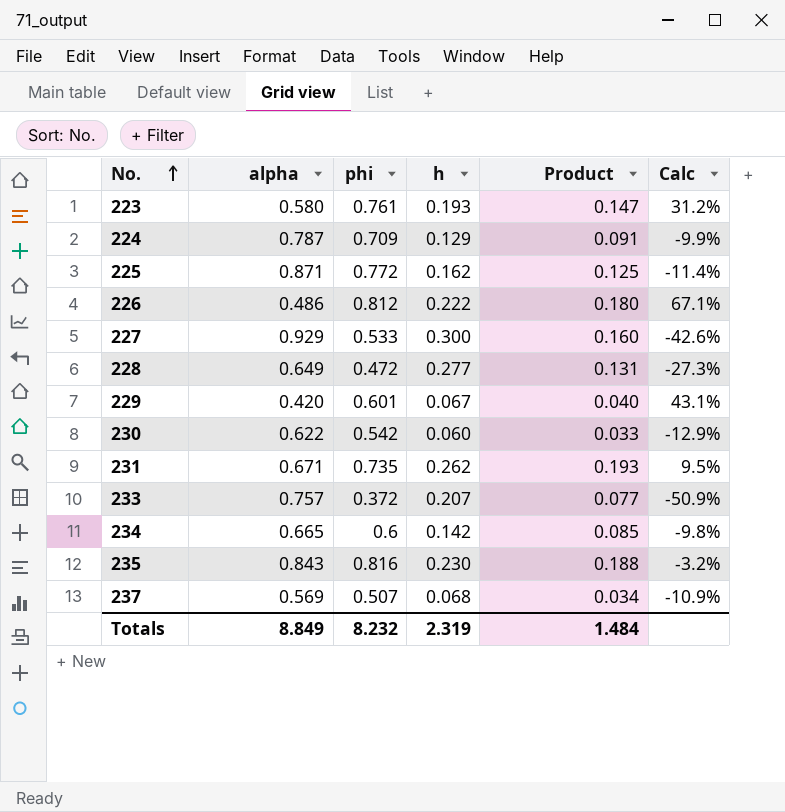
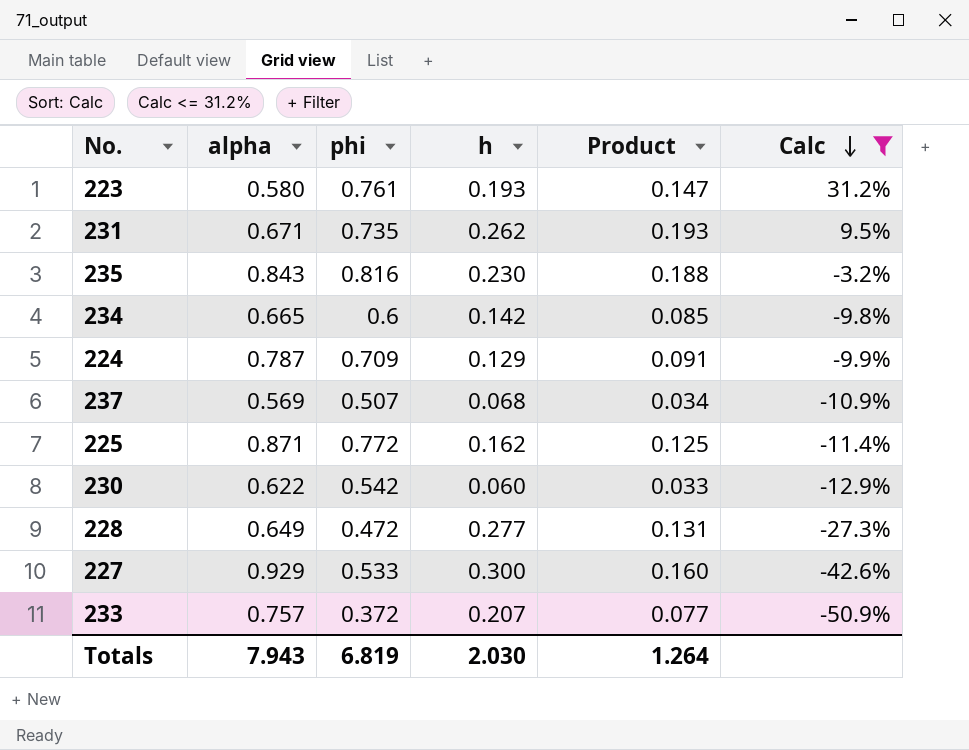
filter: none -> Calc <= 31.2%
row order: No. ascending -> Calc descending
Totals | alpha: 8.849 -> 7.943
Totals | phi: 8.232 -> 6.819
Totals | h: 2.319 -> 2.030
Totals | Product: 1.484 -> 1.264

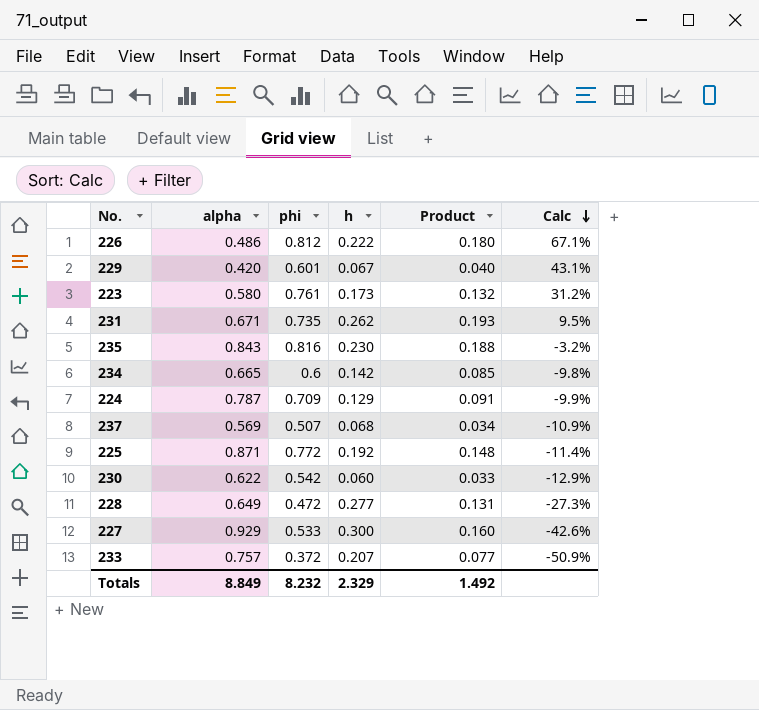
filter: Calc <= 31.2% -> none
223 | h: 0.193 -> 0.173
223 | Product: 0.147 -> 0.132
225 | h: 0.162 -> 0.192
225 | Product: 0.125 -> 0.148
Totals | alpha: 7.943 -> 8.849
Totals | phi: 6.819 -> 8.232
Totals | h: 2.030 -> 2.329
Totals | Product: 1.264 -> 1.492

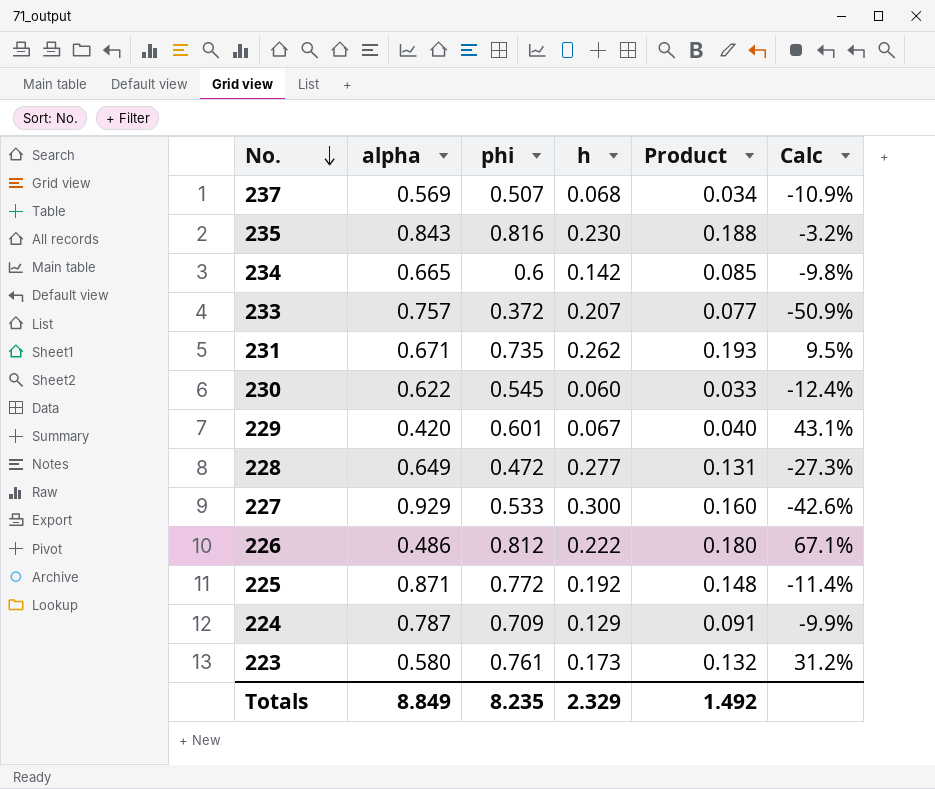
row order: Calc descending -> No. descending
230 | phi: 0.542 -> 0.545
230 | Calc: -12.9% -> -12.4%
Totals | phi: 8.232 -> 8.235

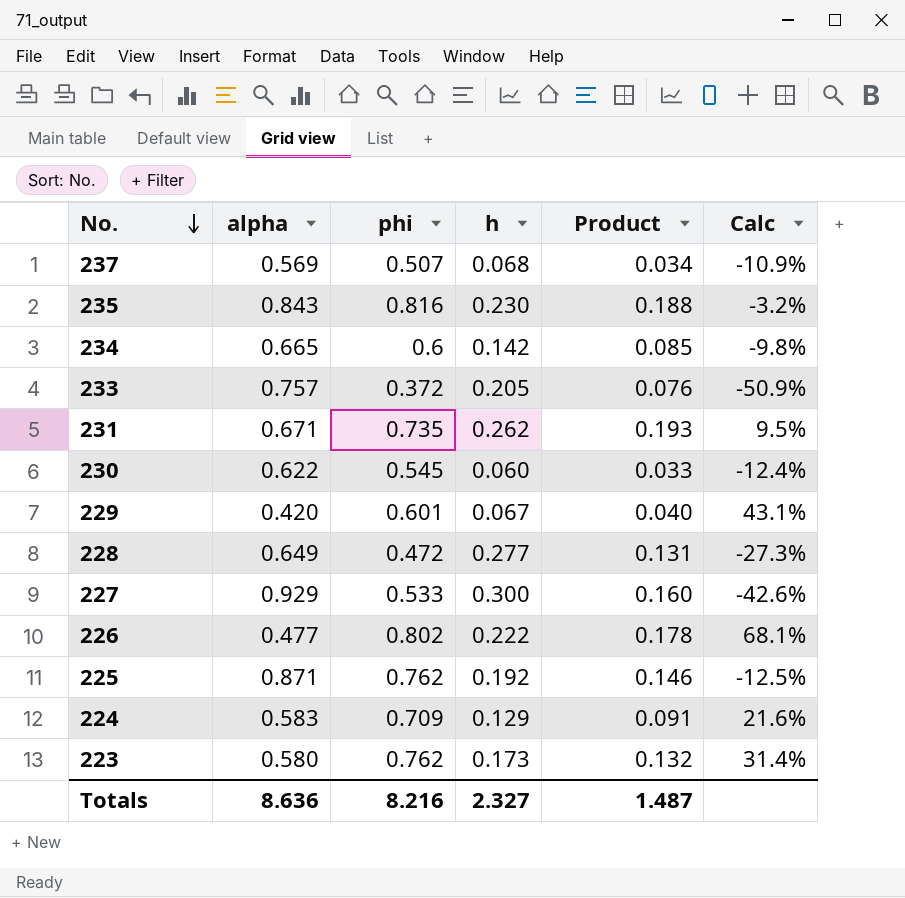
233 | h: 0.207 -> 0.205
233 | Product: 0.077 -> 0.076
226 | alpha: 0.486 -> 0.477
226 | phi: 0.812 -> 0.802
226 | Product: 0.180 -> 0.178
226 | Calc: 67.1% -> 68.1%
225 | phi: 0.772 -> 0.762
225 | Product: 0.148 -> 0.146
225 | Calc: -11.4% -> -12.5%
224 | alpha: 0.787 -> 0.583
224 | Calc: -9.9% -> 21.6%
223 | phi: 0.761 -> 0.762
223 | Calc: 31.2% -> 31.4%
Totals | alpha: 8.849 -> 8.636
Totals | phi: 8.235 -> 8.216
Totals | h: 2.329 -> 2.327
Totals | Product: 1.492 -> 1.487

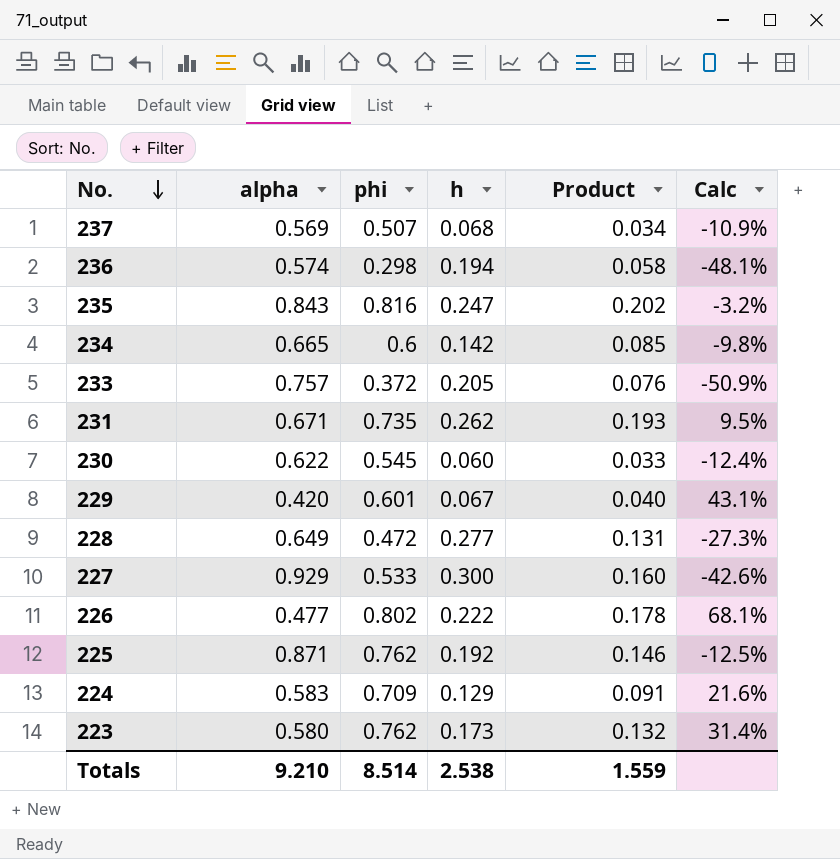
row 236: none -> 0.574 | 0.298 | 0.194 | 0.058 | -48.1%
235 | h: 0.230 -> 0.247
235 | Product: 0.188 -> 0.202
Totals | alpha: 8.636 -> 9.210
Totals | phi: 8.216 -> 8.514
Totals | h: 2.327 -> 2.538
Totals | Product: 1.487 -> 1.559

